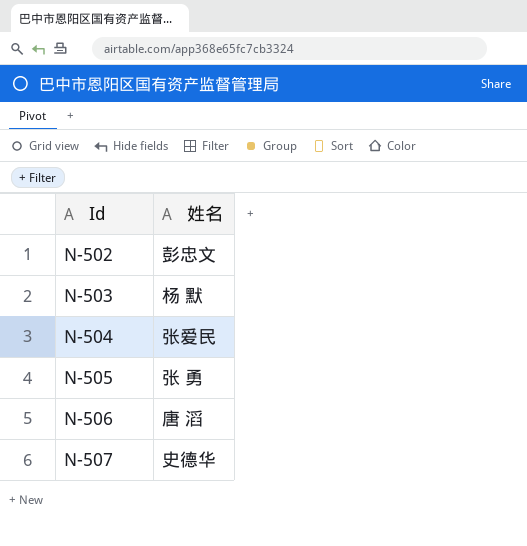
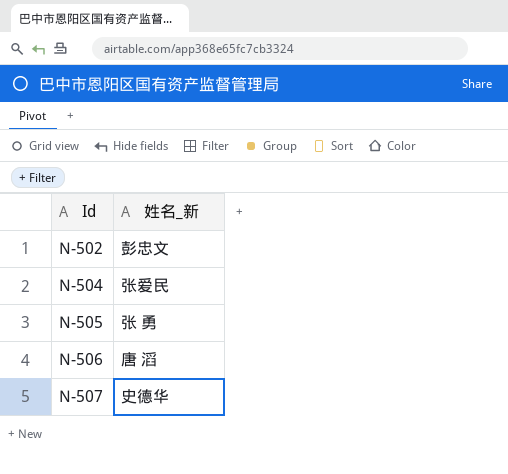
column name: 姓名 -> 姓名_新
row N-503: 杨 默 -> none

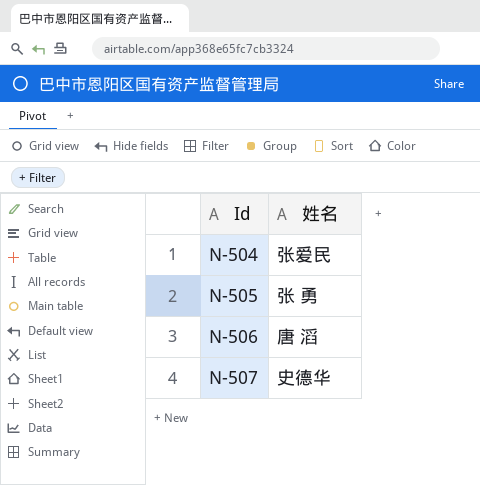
column name: 姓名_新 -> 姓名
row N-502: 彭忠文 -> none

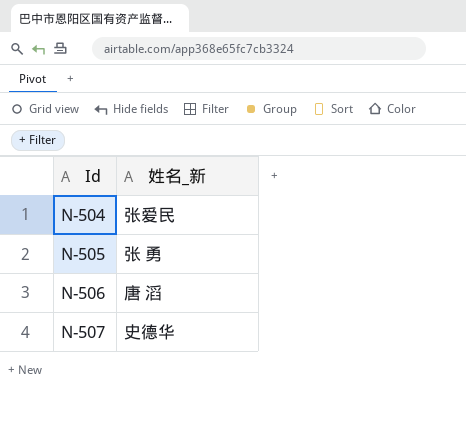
column name: 姓名 -> 姓名_新

